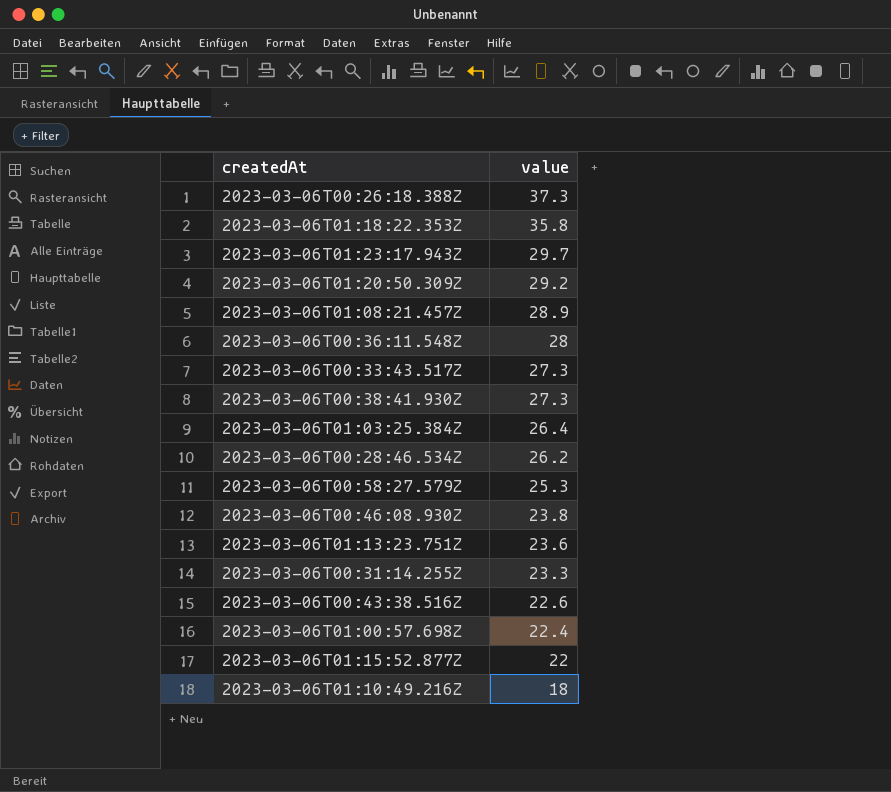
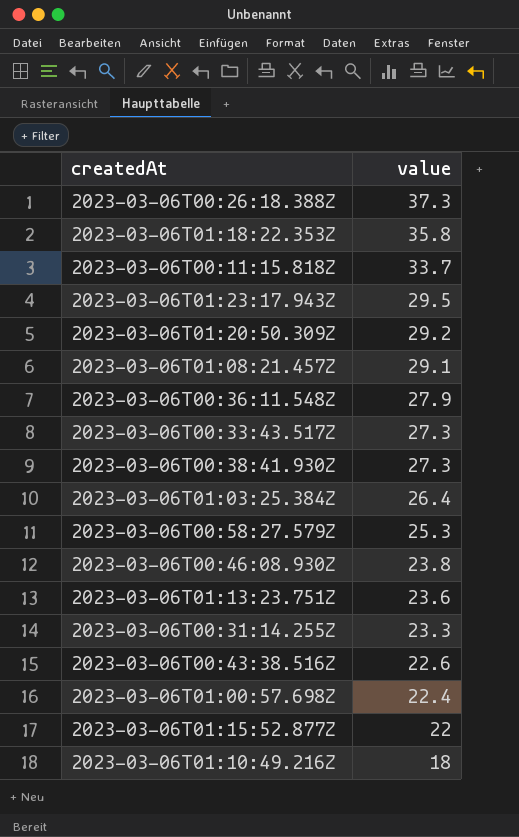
row 2023-03-06T00:28:46.534Z: 26.2 -> none
row 2023-03-06T00:11:15.818Z: none -> 33.7
2023-03-06T01:23:17.943Z | value: 29.7 -> 29.5
2023-03-06T01:08:21.457Z | value: 28.9 -> 29.1
2023-03-06T00:36:11.548Z | value: 28 -> 27.9

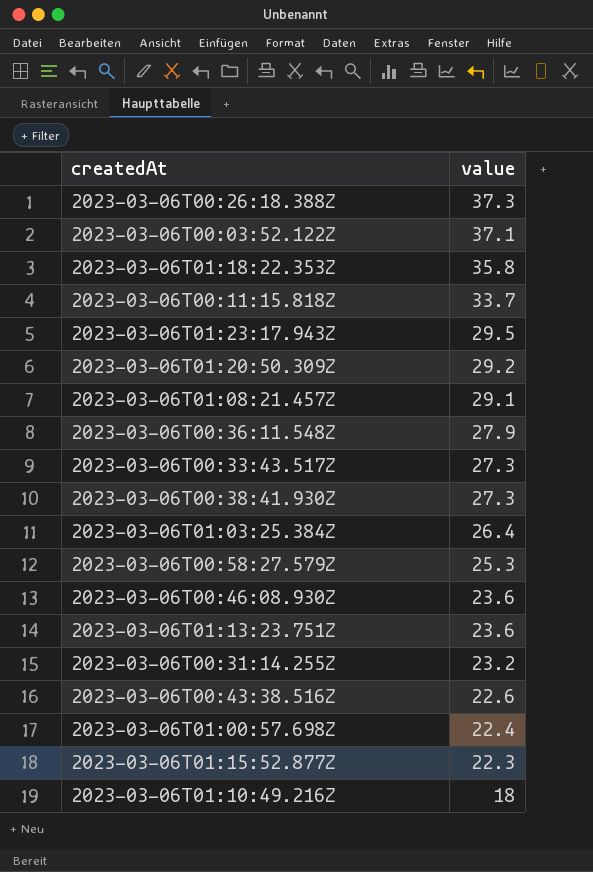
row 2023-03-06T00:03:52.122Z: none -> 37.1
2023-03-06T00:46:08.930Z | value: 23.8 -> 23.6
2023-03-06T00:31:14.255Z | value: 23.3 -> 23.2
2023-03-06T01:15:52.877Z | value: 22 -> 22.3

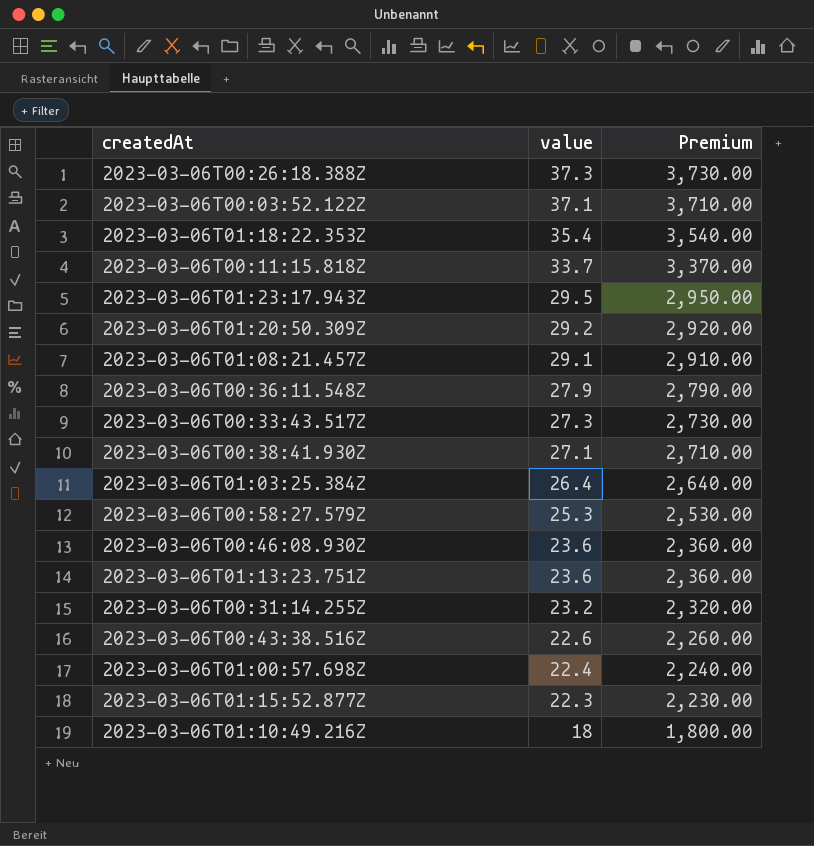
column Premium | formula: none -> [value] * 100
2023-03-06T01:18:22.353Z | value: 35.8 -> 35.4
2023-03-06T00:38:41.930Z | value: 27.3 -> 27.1

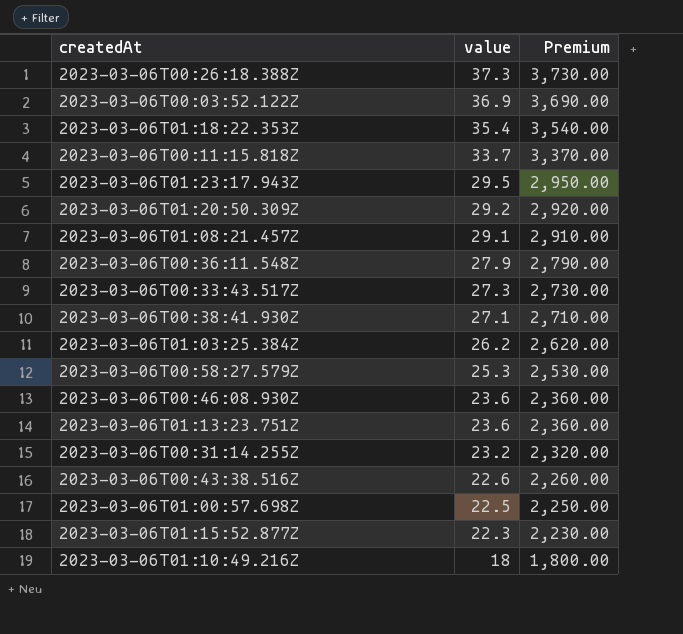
2023-03-06T00:03:52.122Z | value: 37.1 -> 36.9
2023-03-06T00:03:52.122Z | Premium: 3,710.00 -> 3,690.00
2023-03-06T01:03:25.384Z | value: 26.4 -> 26.2
2023-03-06T01:03:25.384Z | Premium: 2,640.00 -> 2,620.00
2023-03-06T01:00:57.698Z | value: 22.4 -> 22.5
2023-03-06T01:00:57.698Z | Premium: 2,240.00 -> 2,250.00

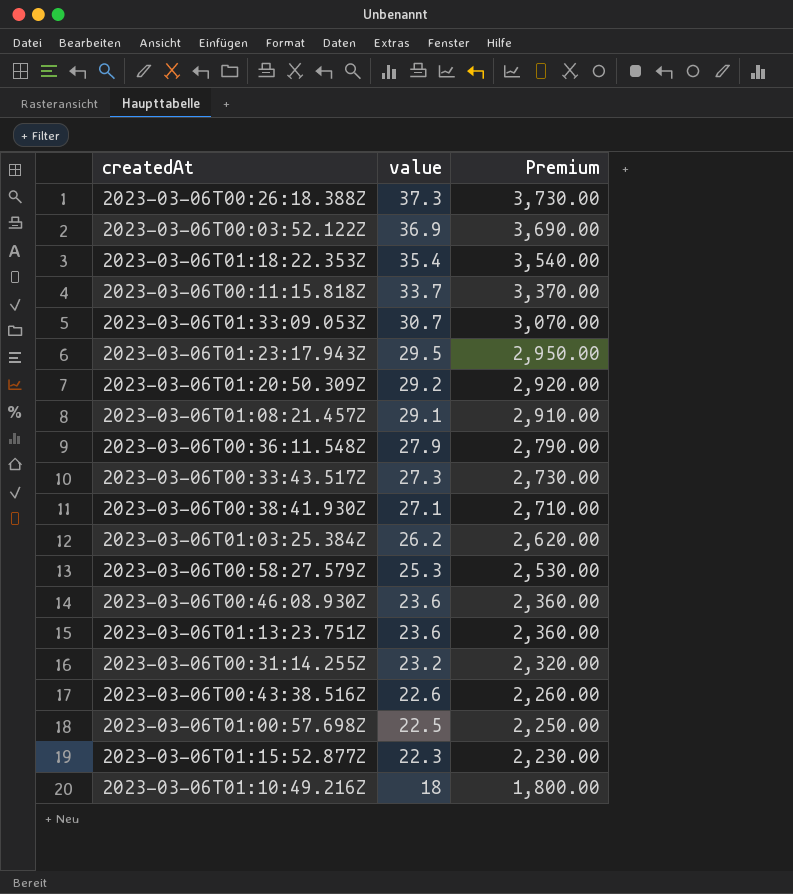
row 2023-03-06T01:33:09.053Z: none -> 30.7 | 3,070.00

